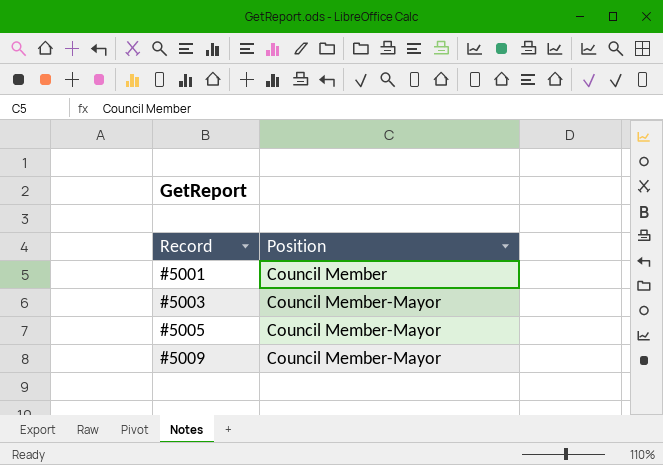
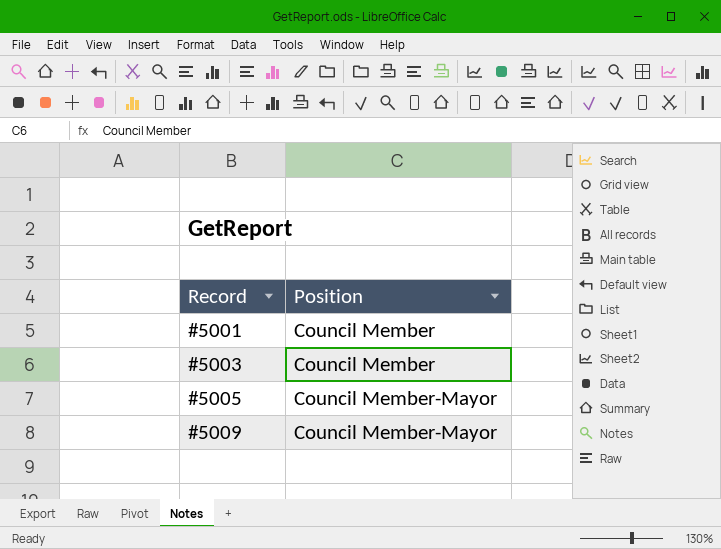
#5003 | Position: Council Member-Mayor -> Council Member

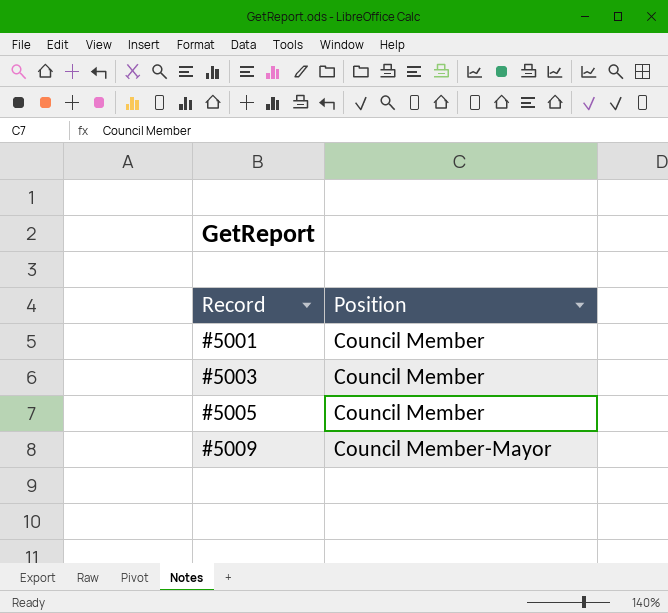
#5005 | Position: Council Member-Mayor -> Council Member

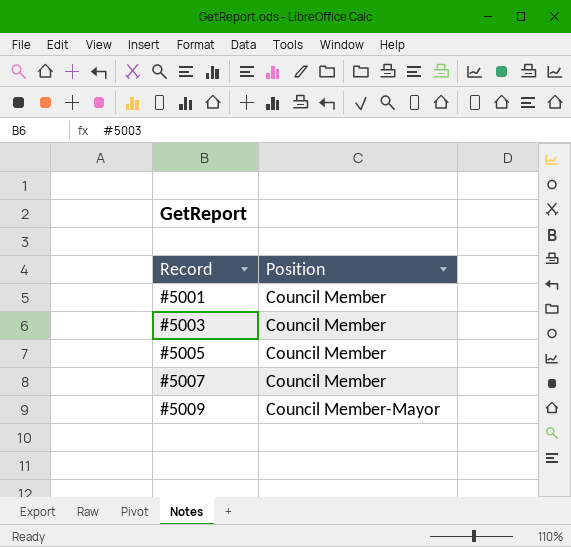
row #5007: none -> Council Member

